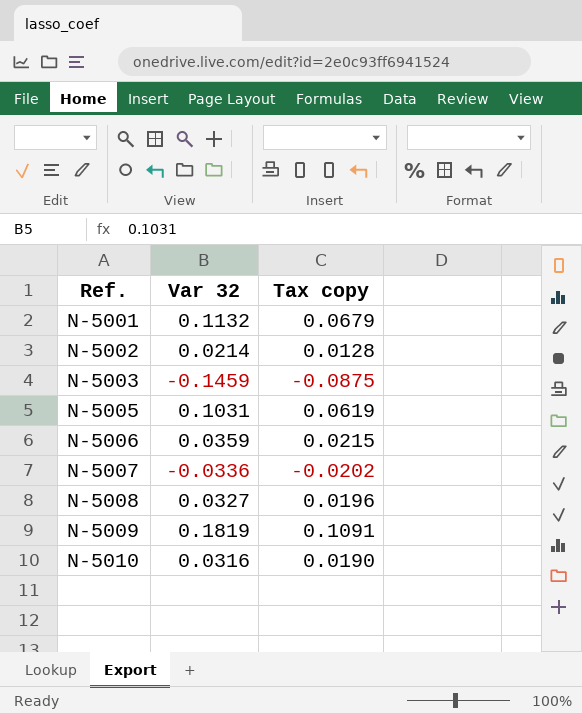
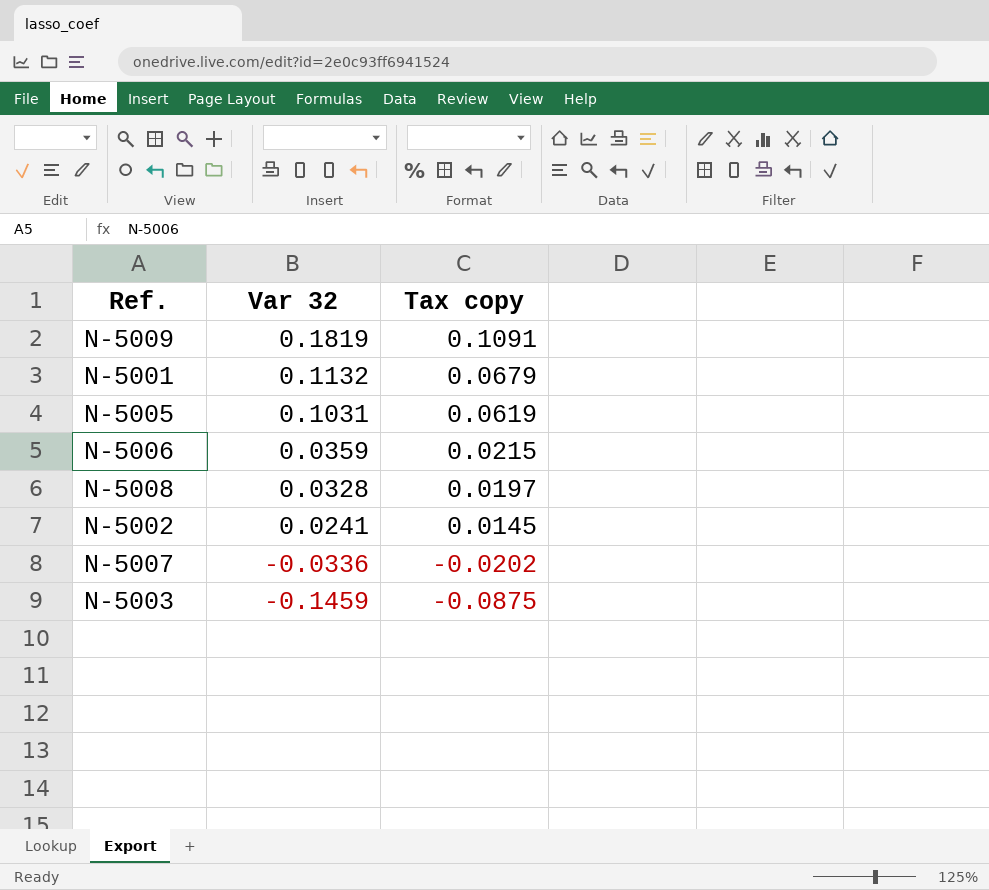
row order: Ref. ascending -> Var 32 descending
row N-5010: 0.0316 | 0.0190 -> none
N-5008 | Var 32: 0.0327 -> 0.0328
N-5008 | Tax copy: 0.0196 -> 0.0197
N-5002 | Var 32: 0.0214 -> 0.0241
N-5002 | Tax copy: 0.0128 -> 0.0145

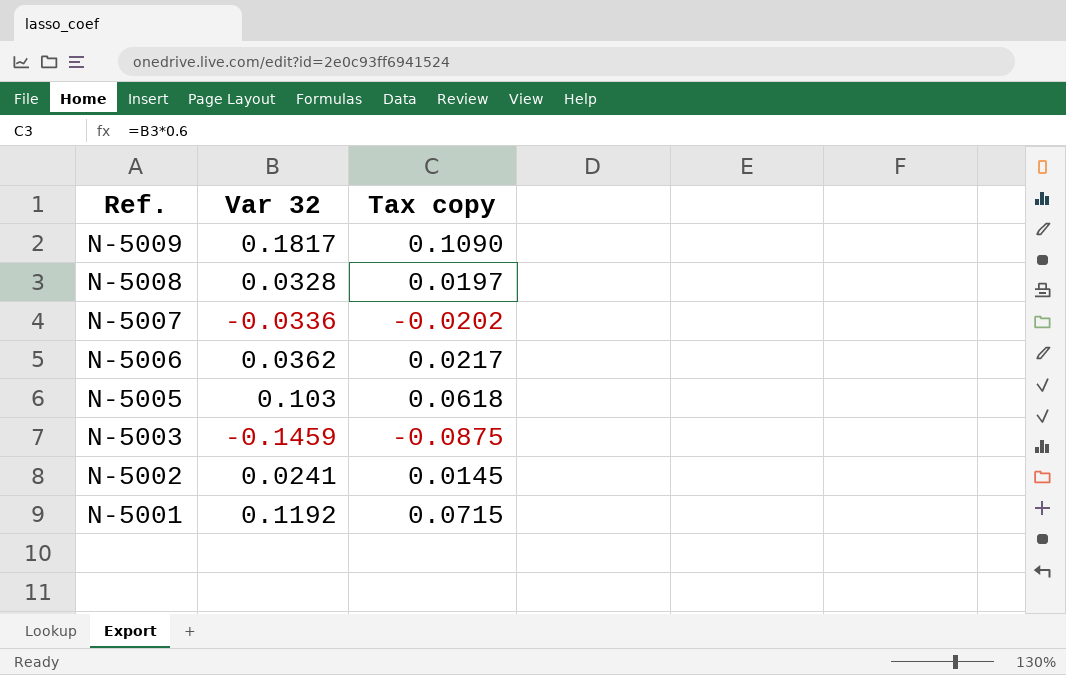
row order: Var 32 descending -> Ref. descending
N-5009 | Var 32: 0.1819 -> 0.1817
N-5009 | Tax copy: 0.1091 -> 0.1090
N-5006 | Var 32: 0.0359 -> 0.0362
N-5006 | Tax copy: 0.0215 -> 0.0217
N-5005 | Var 32: 0.1031 -> 0.103
N-5005 | Tax copy: 0.0619 -> 0.0618
N-5001 | Var 32: 0.1132 -> 0.1192
N-5001 | Tax copy: 0.0679 -> 0.0715

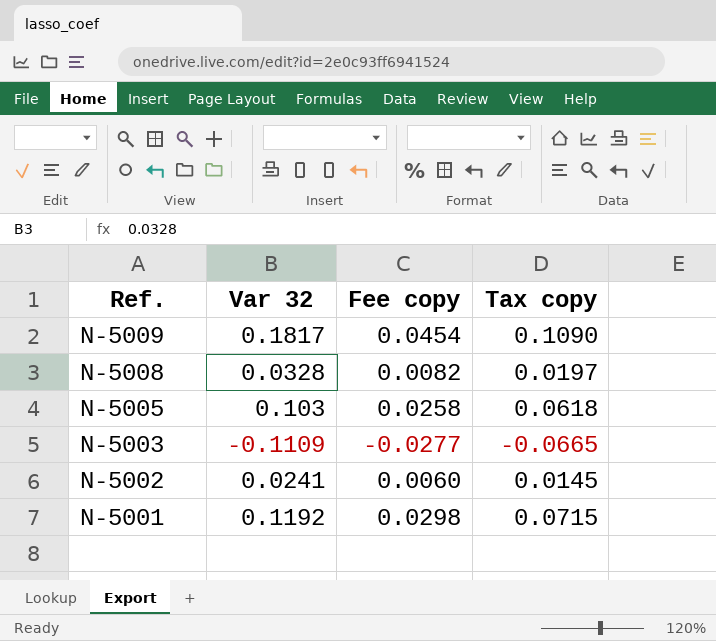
column Fee copy | formula: none -> [Var 32] * 0.25
row N-5007: -0.0336 | -0.0202 -> none
row N-5006: 0.0362 | 0.0217 -> none
N-5003 | Var 32: -0.1459 -> -0.1109
N-5003 | Tax copy: -0.0875 -> -0.0665

